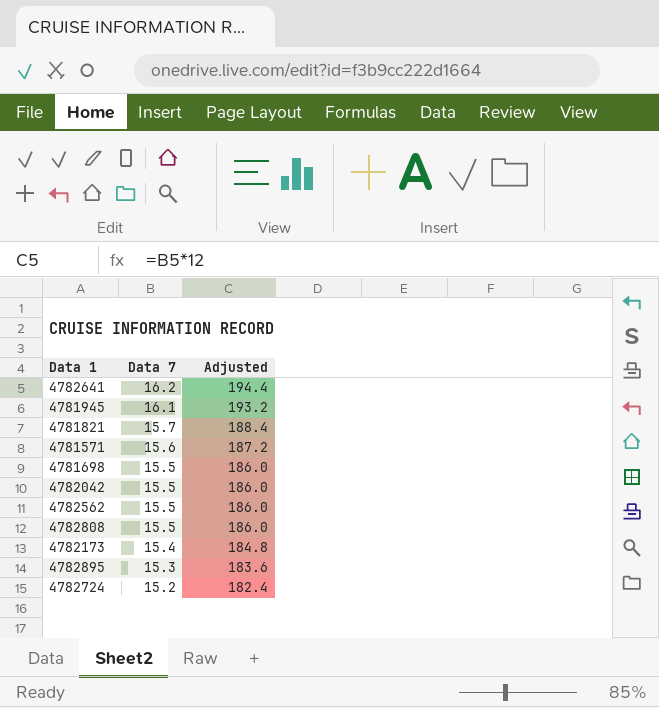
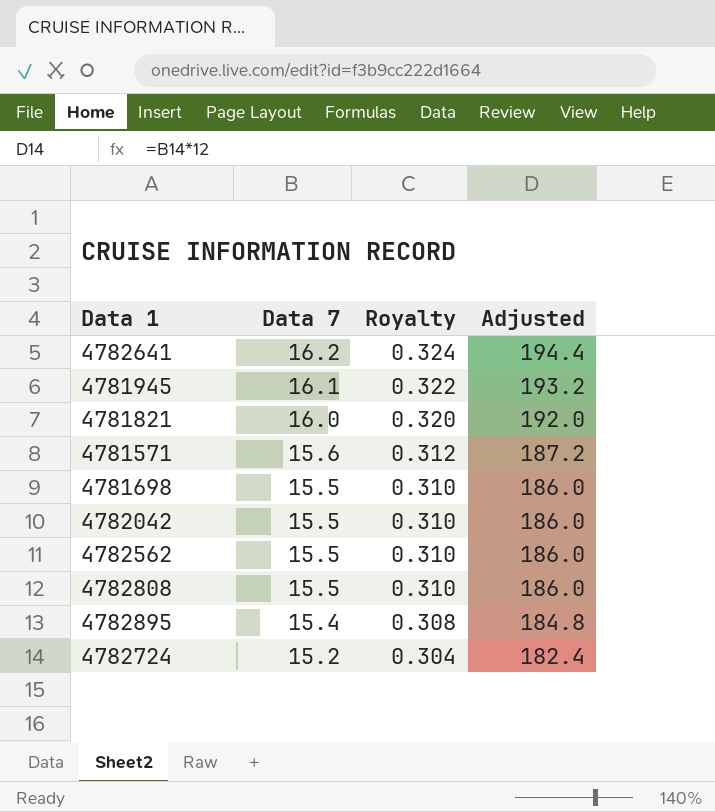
column Royalty | formula: none -> [Data 7] * 0.02
row 4782173: 15.4 | 184.8 -> none
4781821 | Data 7: 15.7 -> 16.0
4781821 | Adjusted: 188.4 -> 192.0
4782895 | Data 7: 15.3 -> 15.4
4782895 | Adjusted: 183.6 -> 184.8

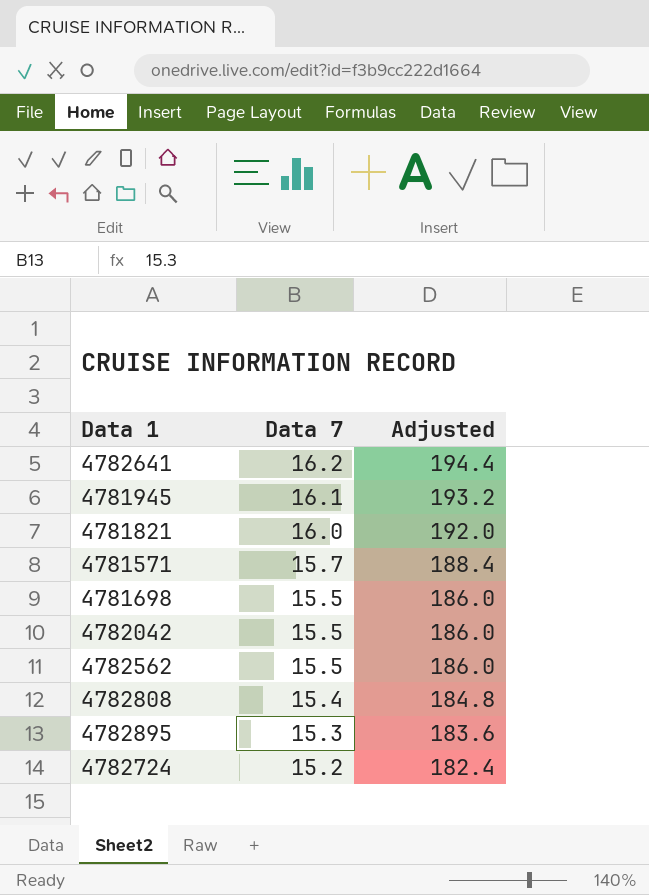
column Royalty | formula: [Data 7] * 0.02 -> none
4781571 | Data 7: 15.6 -> 15.7
4781571 | Adjusted: 187.2 -> 188.4
4782808 | Data 7: 15.5 -> 15.4
4782808 | Adjusted: 186.0 -> 184.8
4782895 | Data 7: 15.4 -> 15.3
4782895 | Adjusted: 184.8 -> 183.6

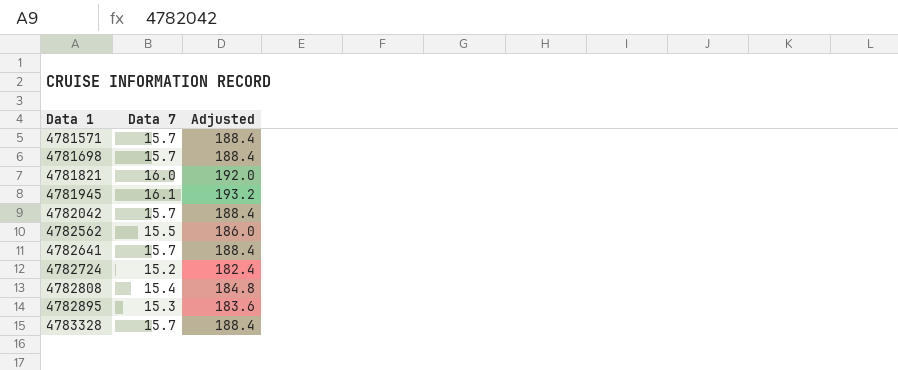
row order: Data 7 descending -> Data 1 ascending
4781698 | Data 7: 15.5 -> 15.7
4781698 | Adjusted: 186.0 -> 188.4
4782042 | Data 7: 15.5 -> 15.7
4782042 | Adjusted: 186.0 -> 188.4
4782641 | Data 7: 16.2 -> 15.7
4782641 | Adjusted: 194.4 -> 188.4
row 4783328: none -> 15.7 | 188.4

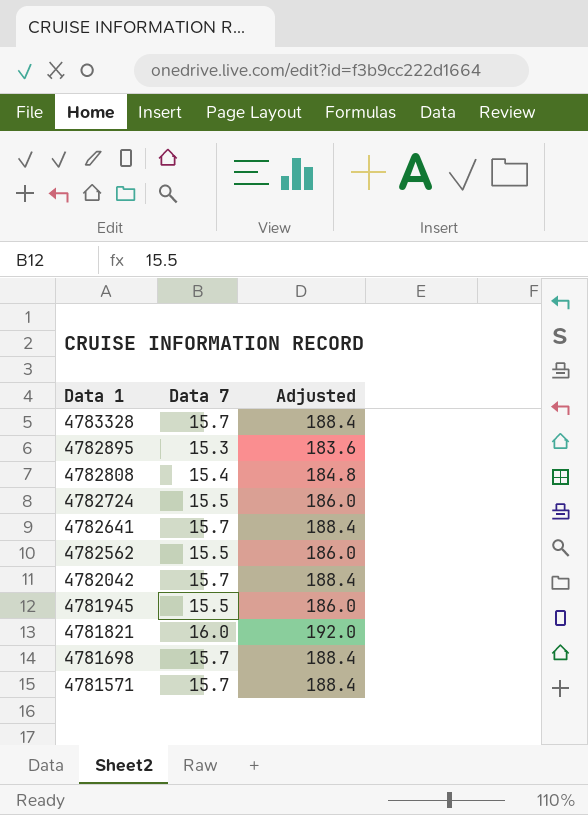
row order: Data 1 ascending -> Data 1 descending
4782724 | Data 7: 15.2 -> 15.5
4782724 | Adjusted: 182.4 -> 186.0
4781945 | Data 7: 16.1 -> 15.5
4781945 | Adjusted: 193.2 -> 186.0

